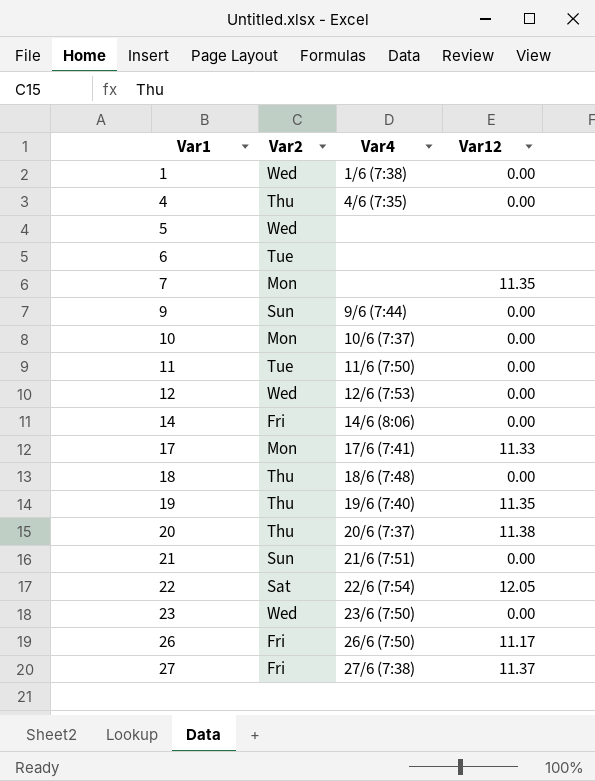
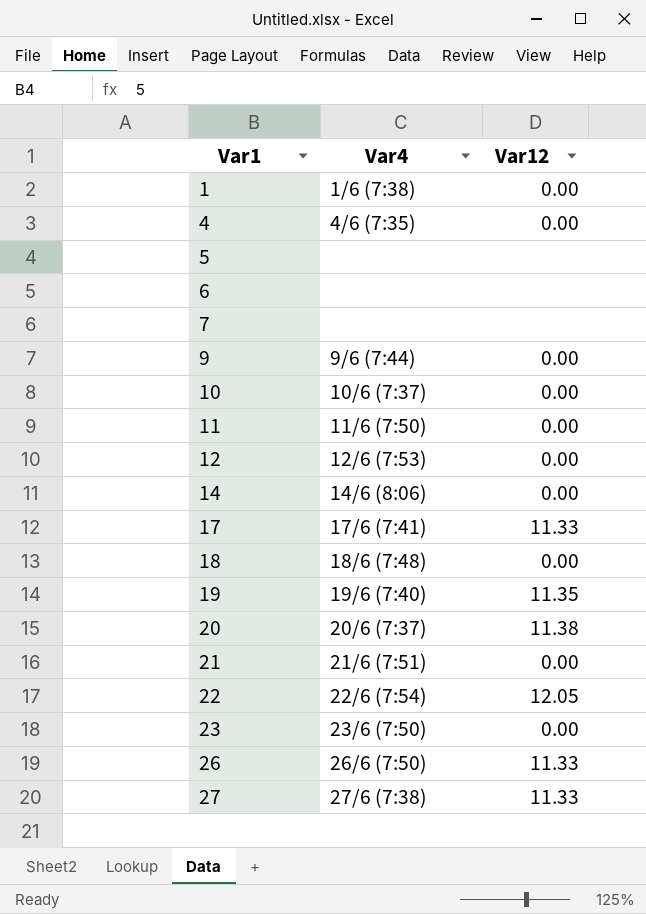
column Var2 | position: 2 -> none
7 | Var12: 11.35 -> none
26 | Var12: 11.17 -> 11.33
27 | Var12: 11.37 -> 11.33

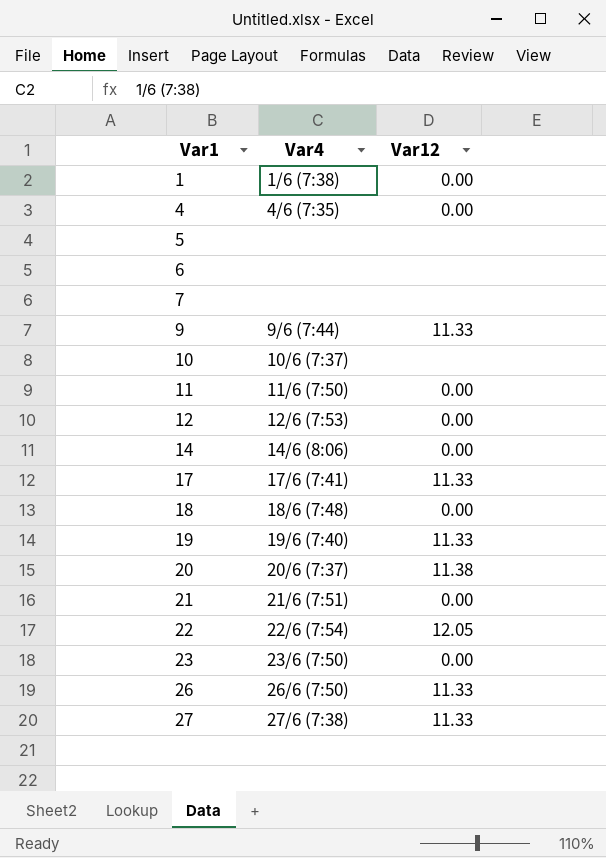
9 | Var12: 0.00 -> 11.33
10 | Var12: 0.00 -> none
19 | Var12: 11.35 -> 11.33

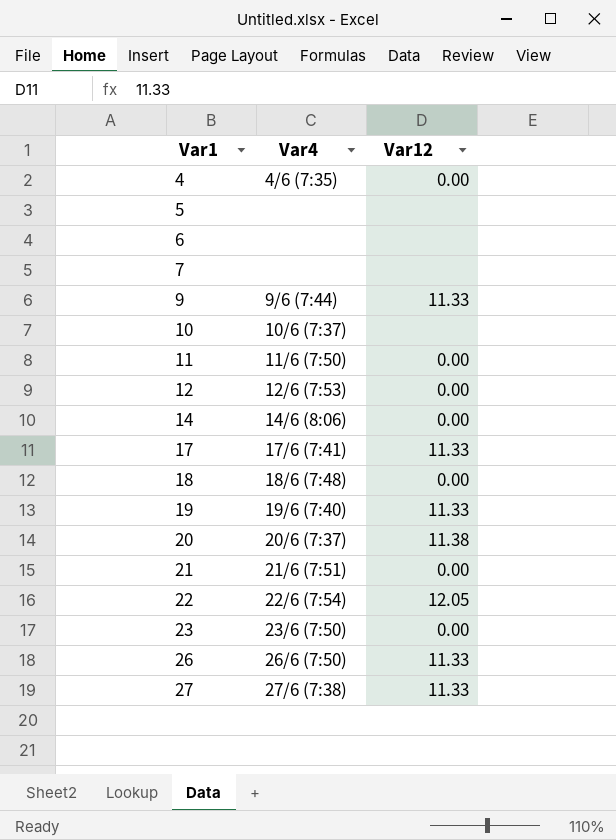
row 1: 1/6 (7:38) | 0.00 -> none

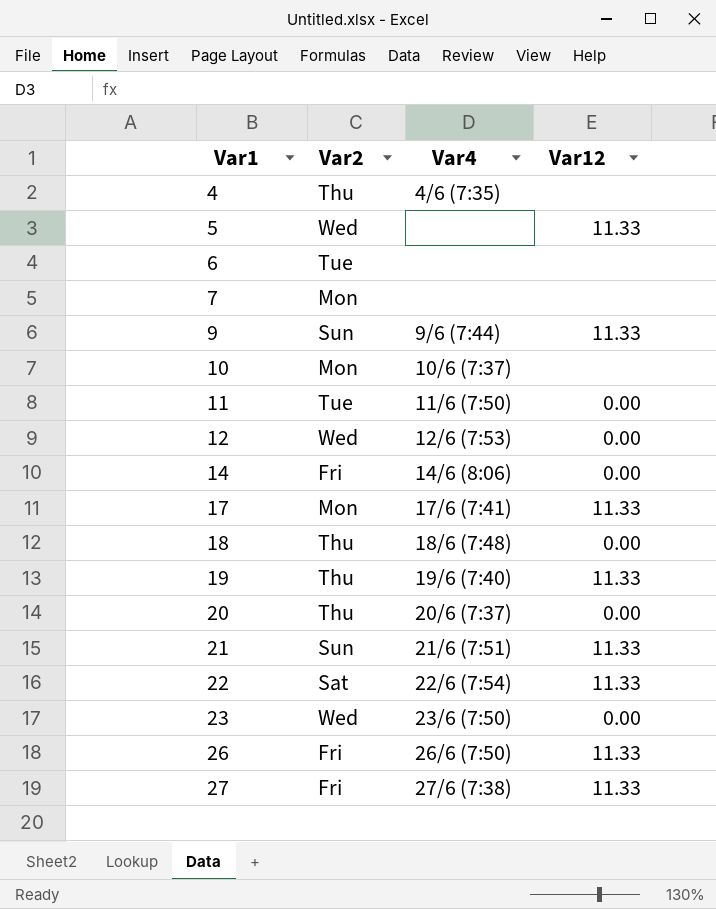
column Var2 | position: none -> 2
4 | Var12: 0.00 -> none
5 | Var12: none -> 11.33
20 | Var12: 11.38 -> 0.00
21 | Var12: 0.00 -> 11.33
22 | Var12: 12.05 -> 11.33

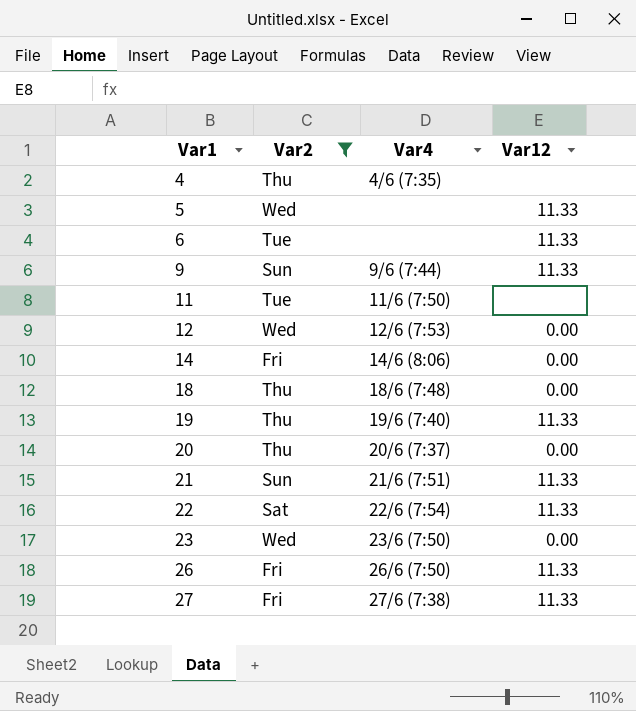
filter: none -> Var2 != Mon
6 | Var12: none -> 11.33
11 | Var12: 0.00 -> none

